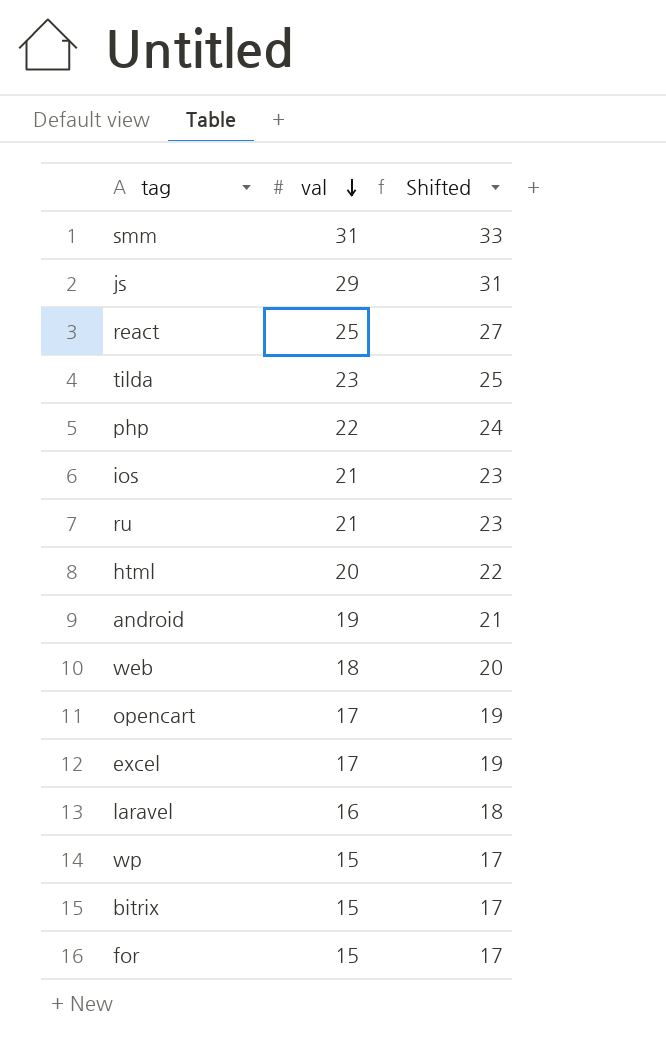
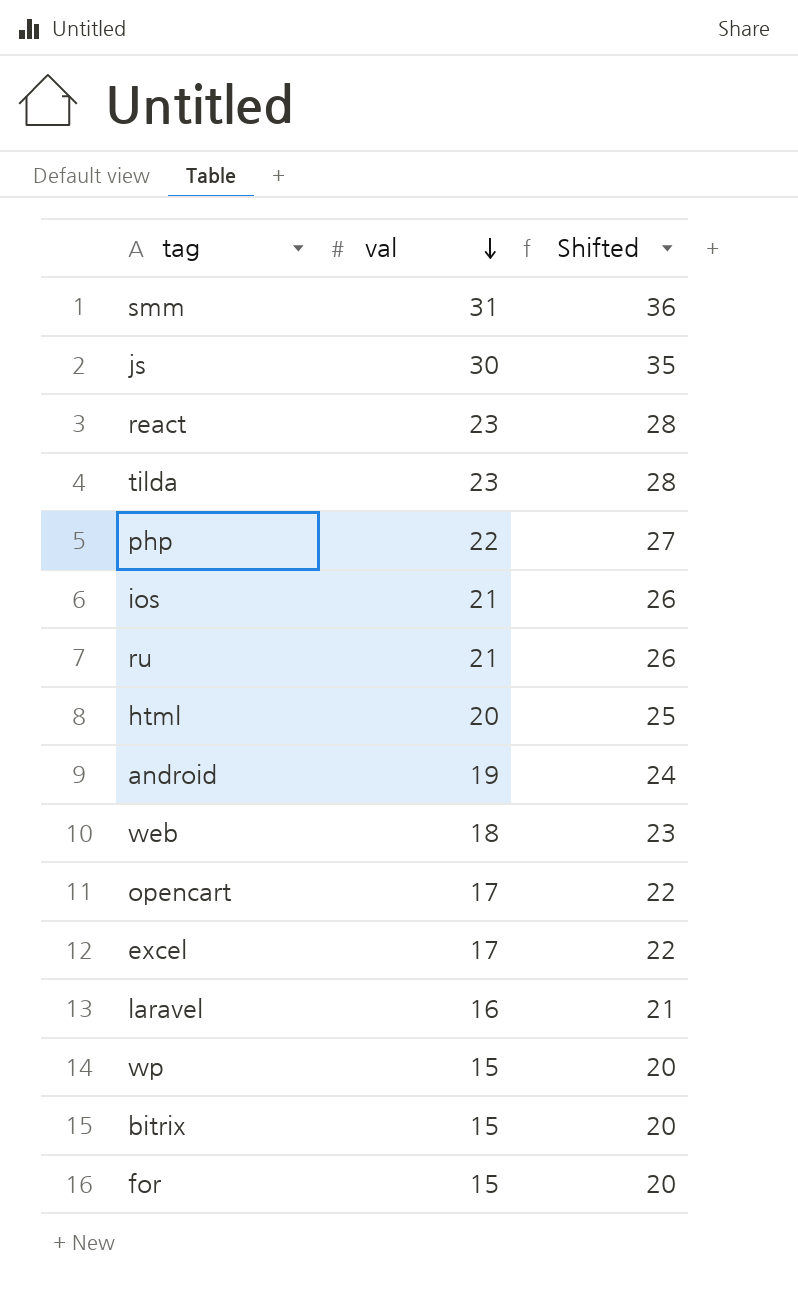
column Shifted | formula: [val] + 2 -> [val] + 5
js | val: 29 -> 30
react | val: 25 -> 23

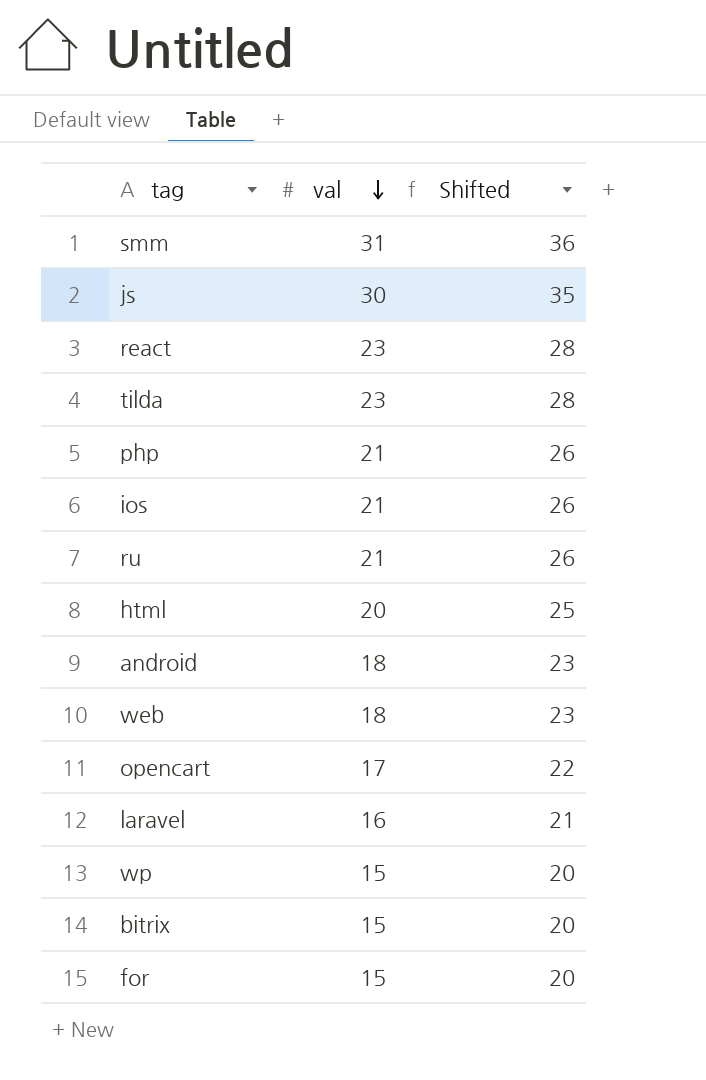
row excel: 17 | 22 -> none
php | val: 22 -> 21
php | Shifted: 27 -> 26
android | val: 19 -> 18
android | Shifted: 24 -> 23

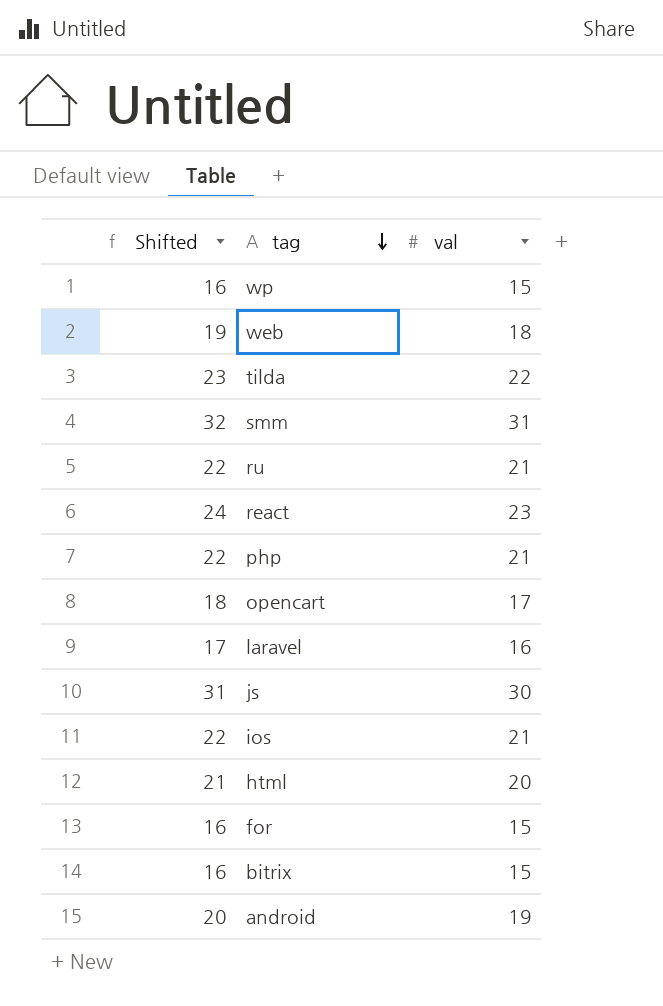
row order: val descending -> tag descending
column Shifted | formula: [val] + 5 -> [val] + 1
column Shifted | position: 3 -> 1
tilda | val: 23 -> 22
android | val: 18 -> 19

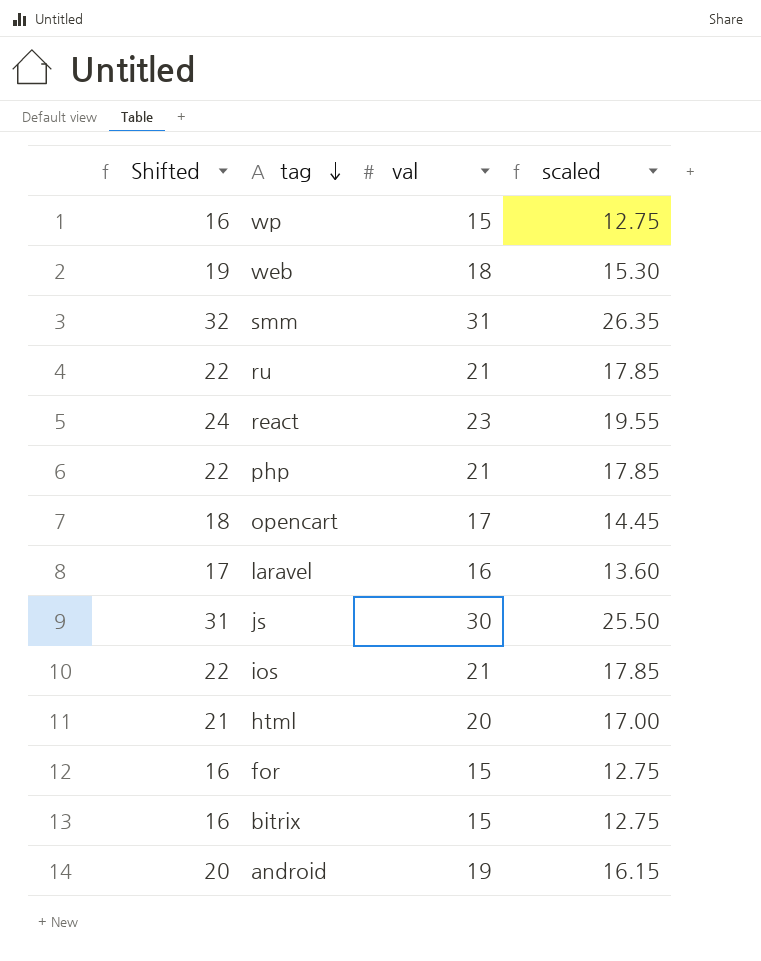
column scaled | formula: none -> [val] * 0.85
row tilda: 23 | 22 -> none

